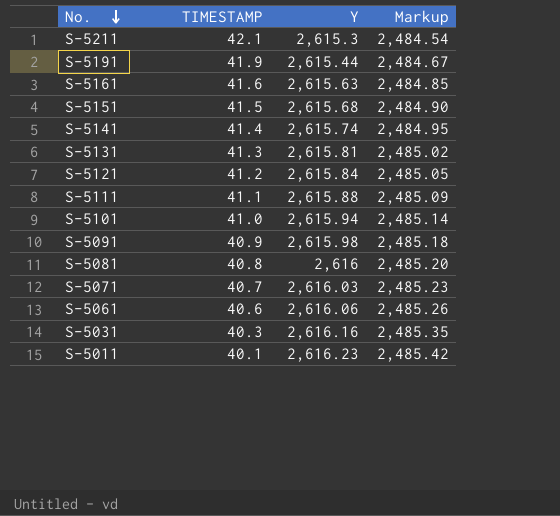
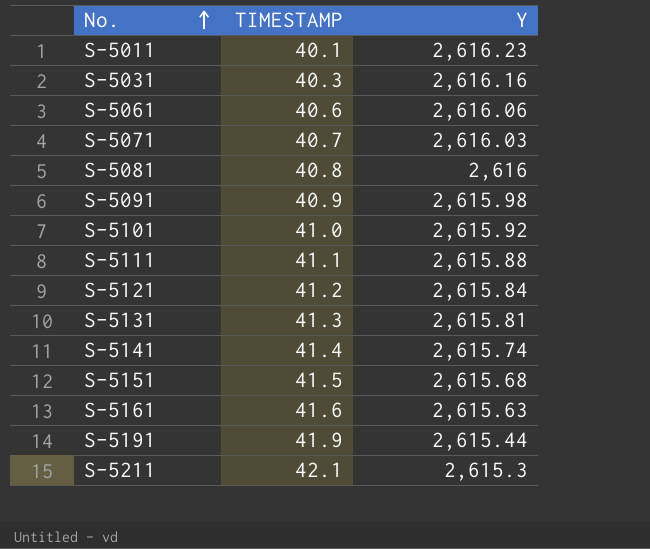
row order: No. descending -> No. ascending
column Markup | formula: [Y] * 0.95 -> none
S-5101 | Y: 2,615.94 -> 2,615.92

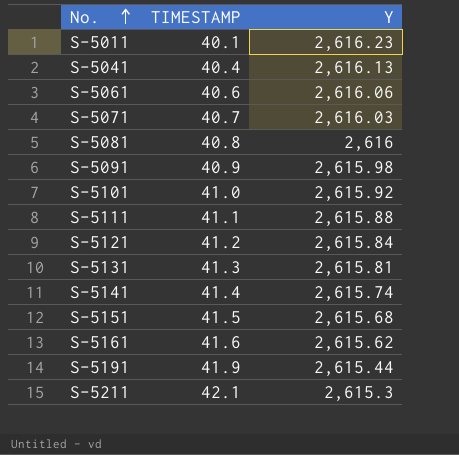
row S-5031: 40.3 | 2,616.16 -> none
row S-5041: none -> 40.4 | 2,616.13
S-5161 | Y: 2,615.63 -> 2,615.62

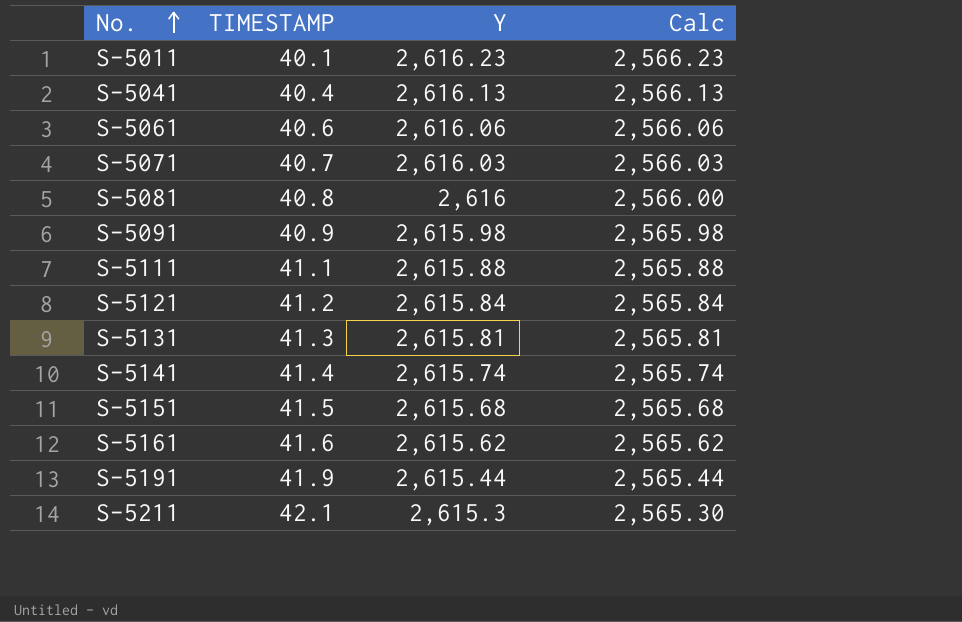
column Calc | formula: none -> [Y] - 50
row S-5101: 41.0 | 2,615.92 -> none

